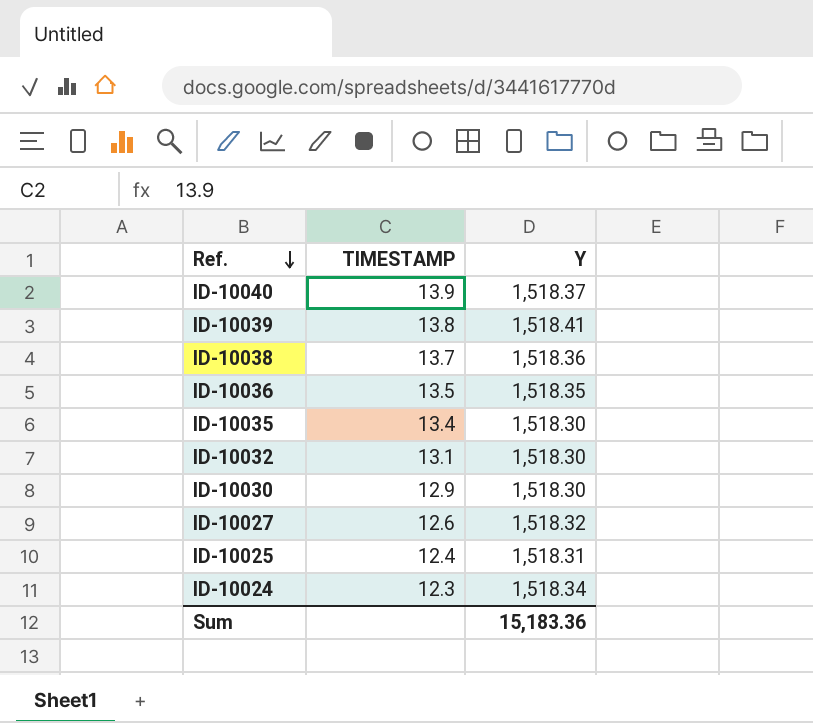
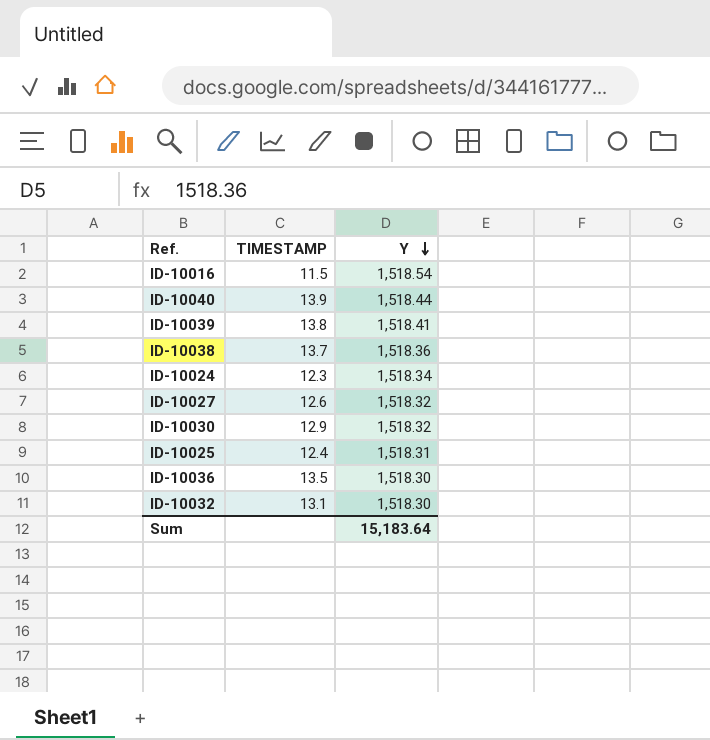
row order: Ref. descending -> Y descending
row ID-10035: 13.4 | 1,518.30 -> none
row ID-10016: none -> 11.5 | 1,518.54
ID-10040 | Y: 1,518.37 -> 1,518.44
ID-10030 | Y: 1,518.30 -> 1,518.32
ID-10036 | Y: 1,518.35 -> 1,518.30
Sum | Y: 15,183.36 -> 15,183.64

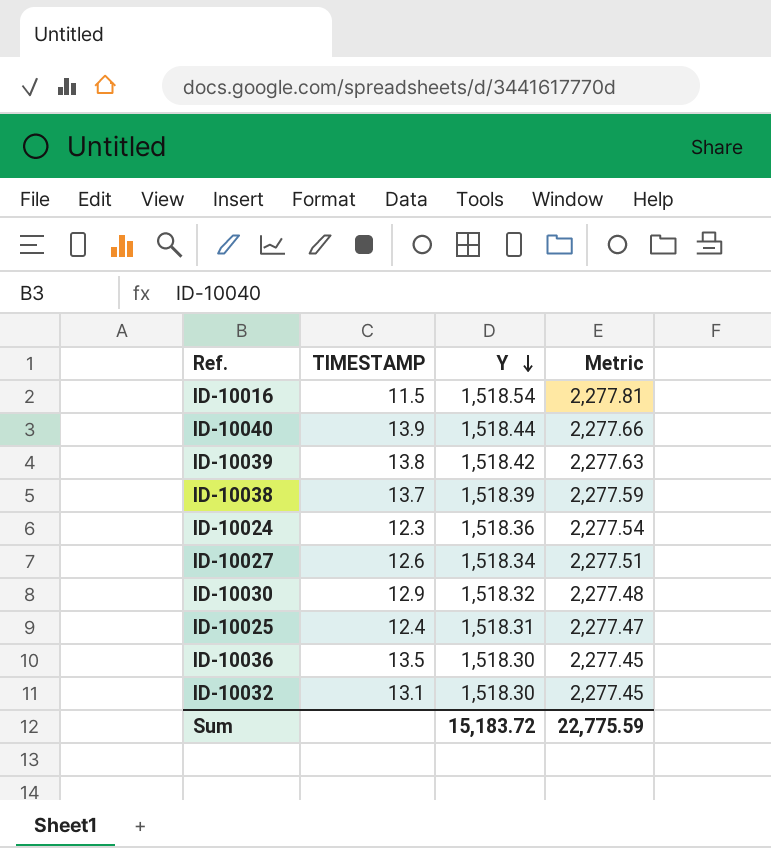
column Metric | formula: none -> [Y] * 1.5
ID-10039 | Y: 1,518.41 -> 1,518.42
ID-10038 | Y: 1,518.36 -> 1,518.39
ID-10024 | Y: 1,518.34 -> 1,518.36
ID-10027 | Y: 1,518.32 -> 1,518.34
Sum | Y: 15,183.64 -> 15,183.72

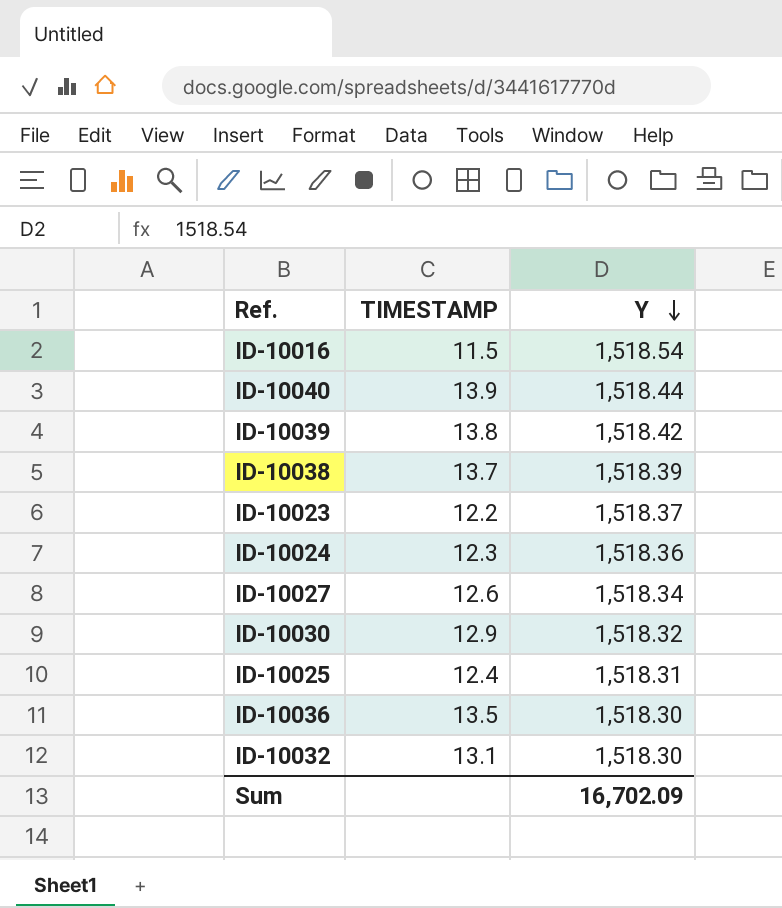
column Metric | formula: [Y] * 1.5 -> none
row ID-10023: none -> 12.2 | 1,518.37
Sum | Y: 15,183.72 -> 16,702.09

